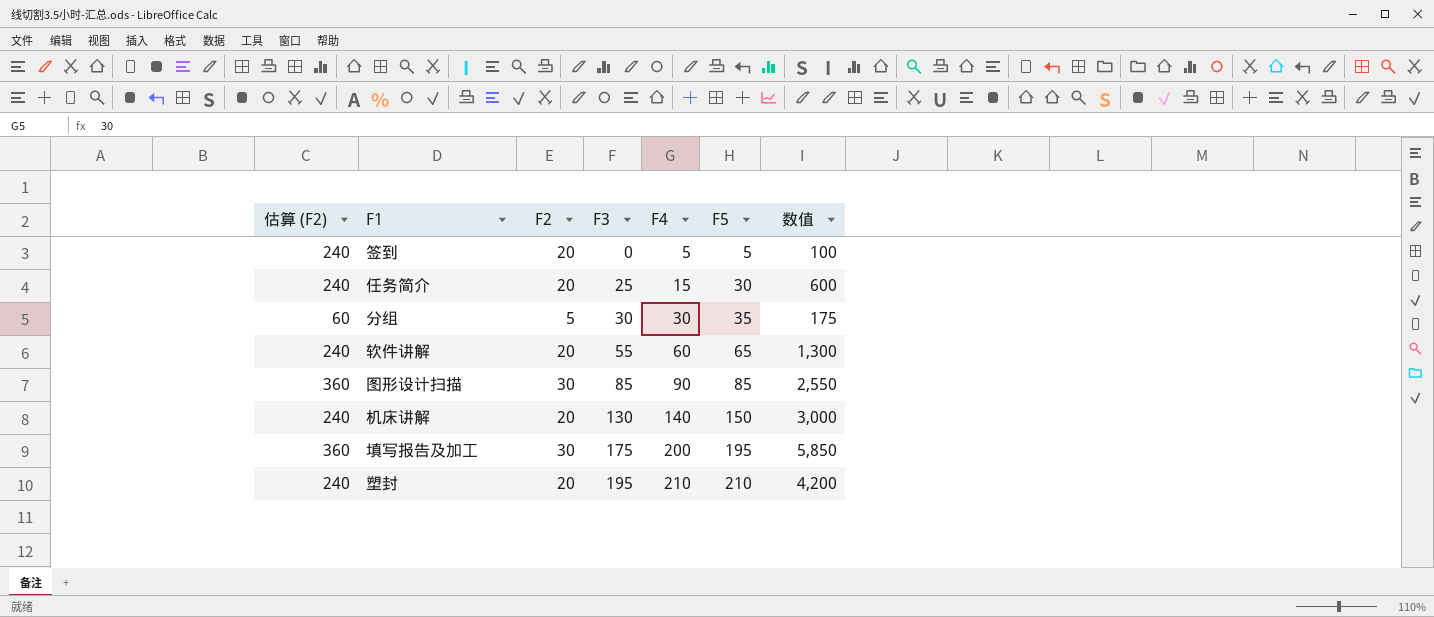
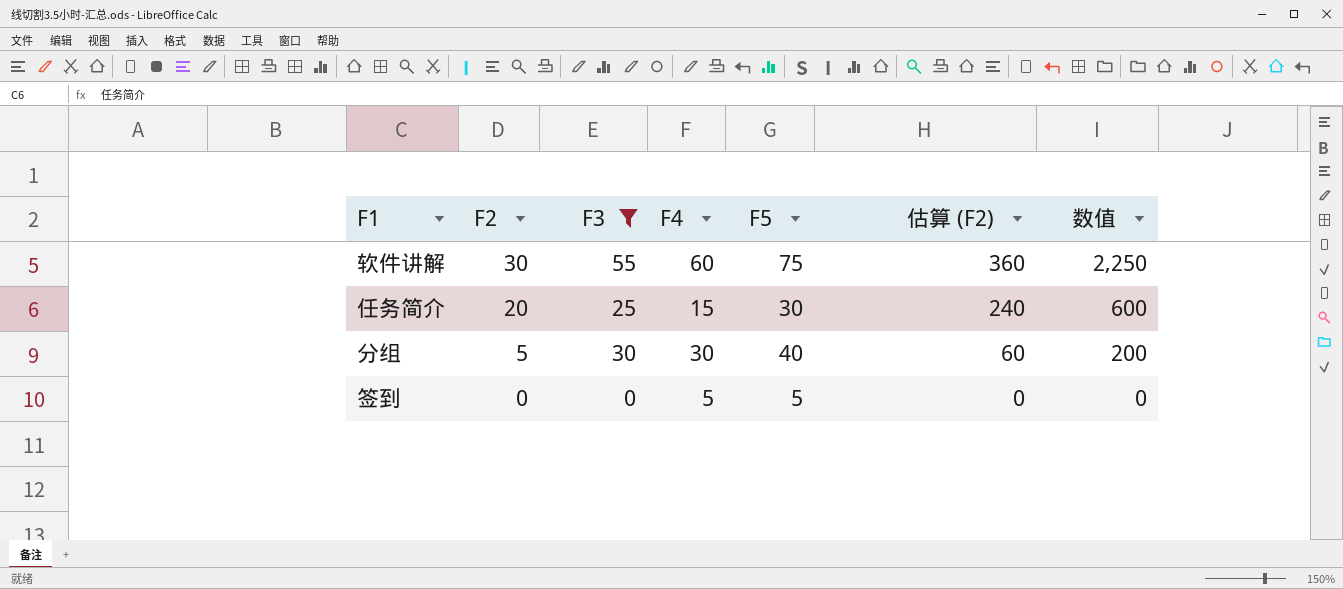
filter: none -> F3 <= 55
row order: F3 ascending -> F2 descending
column 估算 (F2) | position: 1 -> 6
软件讲解 | F2: 20 -> 30
软件讲解 | F5: 65 -> 75
软件讲解 | 估算 (F2): 240 -> 360
软件讲解 | 数值: 1,300 -> 2,250
分组 | F5: 35 -> 40
分组 | 数值: 175 -> 200
签到 | F2: 20 -> 0
签到 | 估算 (F2): 240 -> 0
签到 | 数值: 100 -> 0

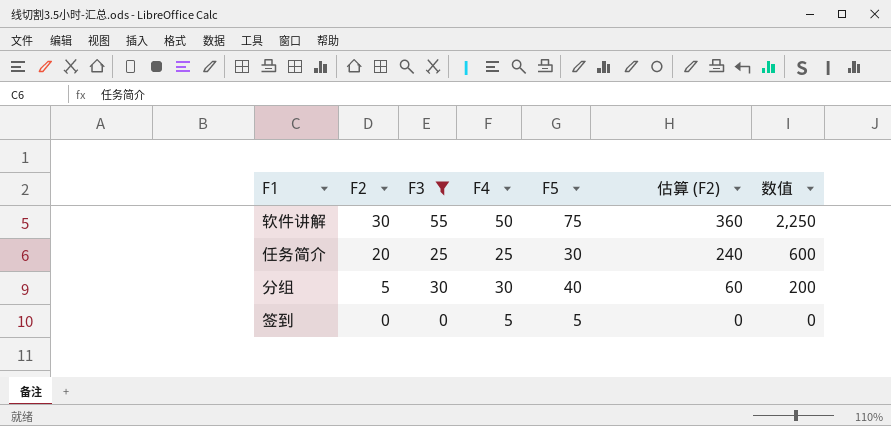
软件讲解 | F4: 60 -> 50
任务简介 | F4: 15 -> 25

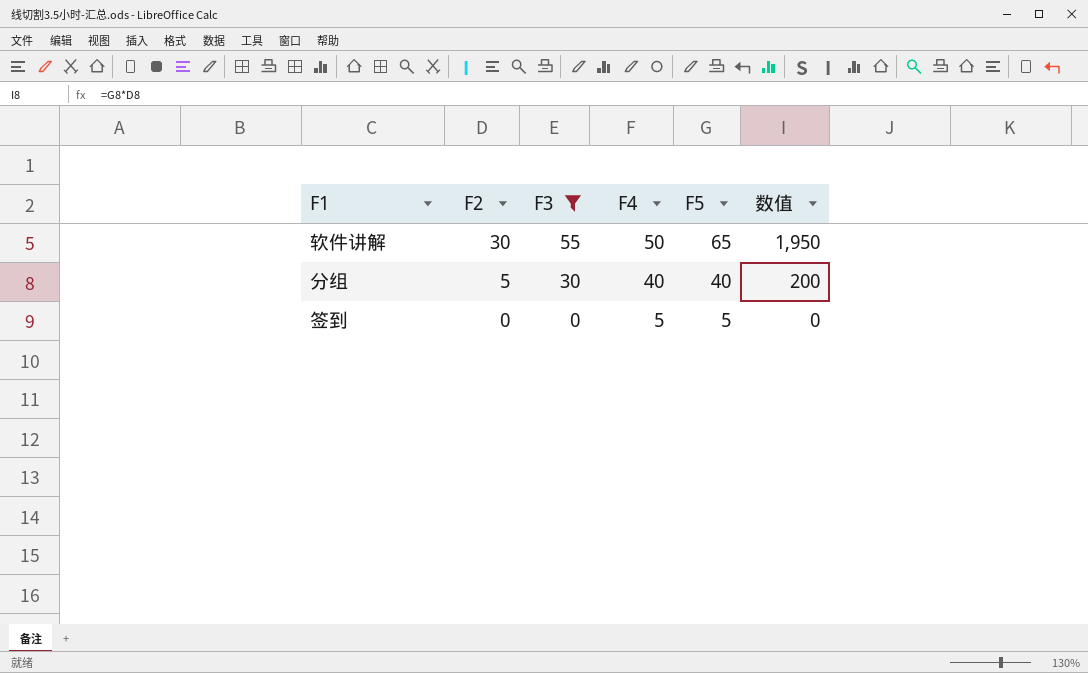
column 估算 (F2) | formula: [F2] * 12 -> none
row 任务简介: 20 | 25 | 25 | 30 | 240 | 600 -> none
软件讲解 | F5: 75 -> 65
软件讲解 | 数值: 2,250 -> 1,950
分组 | F4: 30 -> 40

